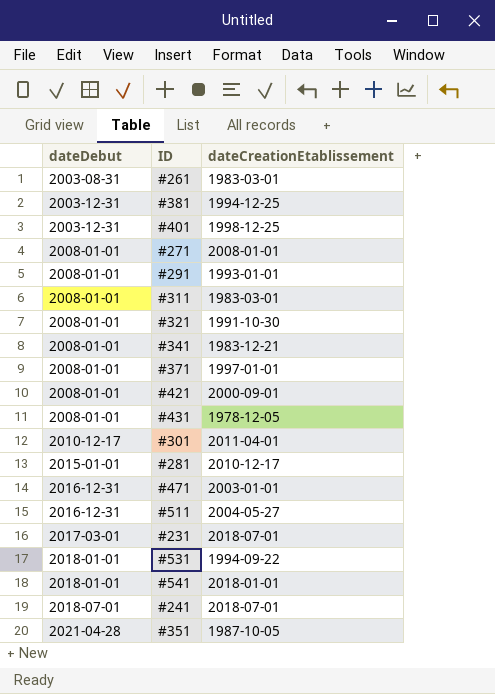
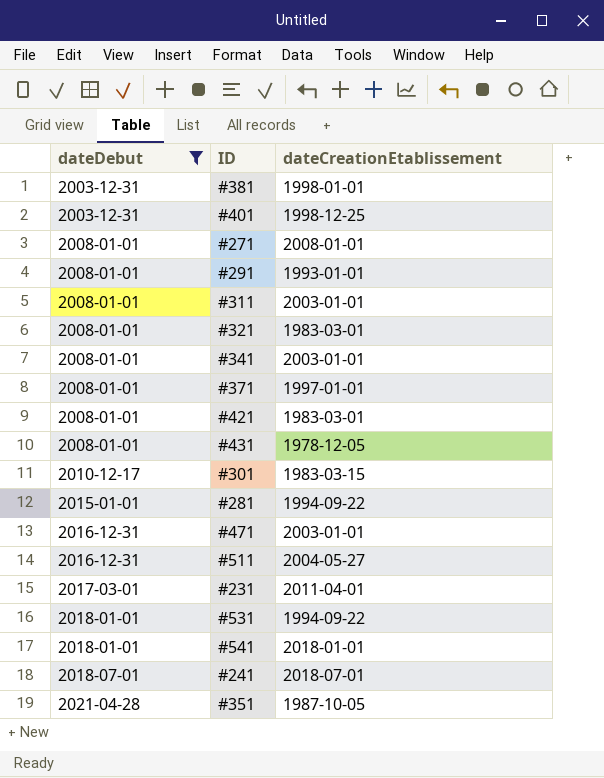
filter: none -> dateDebut != 2003-08-31
#381 | dateCreationEtablissement: 1994-12-25 -> 1998-01-01
#311 | dateCreationEtablissement: 1983-03-01 -> 2003-01-01
#321 | dateCreationEtablissement: 1991-10-30 -> 1983-03-01
#341 | dateCreationEtablissement: 1983-12-21 -> 2003-01-01
#421 | dateCreationEtablissement: 2000-09-01 -> 1983-03-01
#301 | dateCreationEtablissement: 2011-04-01 -> 1983-03-15
#281 | dateCreationEtablissement: 2010-12-17 -> 1994-09-22
#231 | dateCreationEtablissement: 2018-07-01 -> 2011-04-01

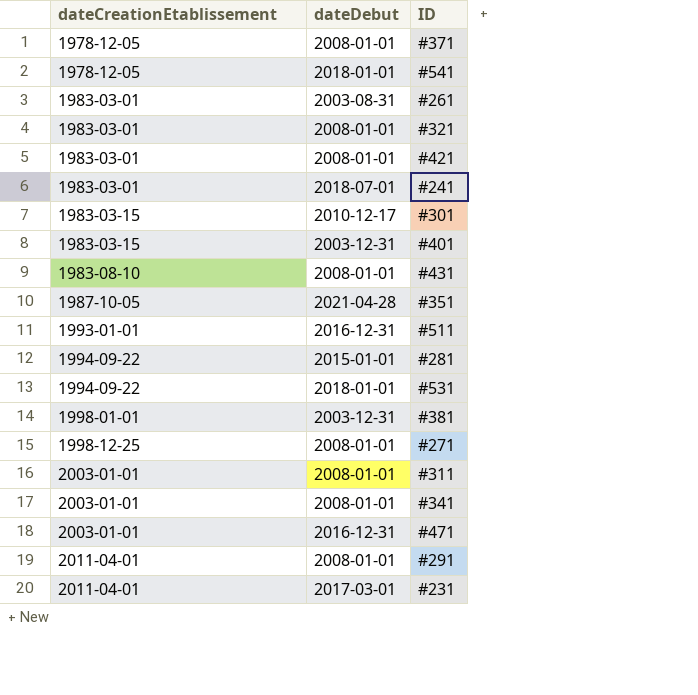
filter: dateDebut != 2003-08-31 -> none
row order: dateDebut ascending -> dateCreationEtablissement ascending
column dateCreationEtablissement | position: 3 -> 1
#371 | dateCreationEtablissement: 1997-01-01 -> 1978-12-05
#541 | dateCreationEtablissement: 2018-01-01 -> 1978-12-05
#241 | dateCreationEtablissement: 2018-07-01 -> 1983-03-01
#401 | dateCreationEtablissement: 1998-12-25 -> 1983-03-15
#431 | dateCreationEtablissement: 1978-12-05 -> 1983-08-10
#511 | dateCreationEtablissement: 2004-05-27 -> 1993-01-01
#271 | dateCreationEtablissement: 2008-01-01 -> 1998-12-25
#291 | dateCreationEtablissement: 1993-01-01 -> 2011-04-01

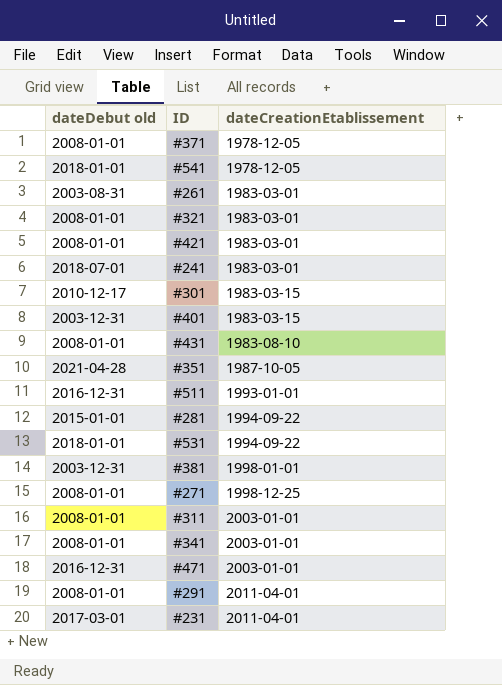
column name: dateDebut -> dateDebut old
column dateCreationEtablissement | position: 1 -> 3

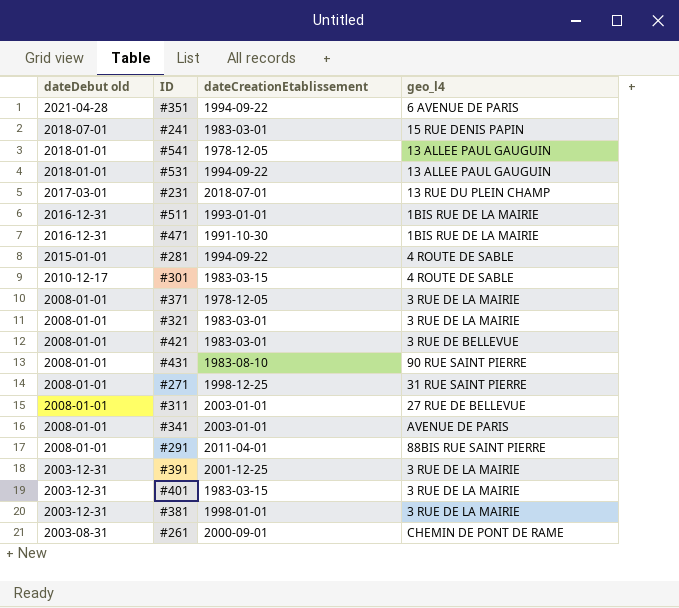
row order: dateCreationEtablissement ascending -> dateDebut old descending
column geo_l4 | position: none -> 4
#351 | dateCreationEtablissement: 1987-10-05 -> 1994-09-22
#231 | dateCreationEtablissement: 2011-04-01 -> 2018-07-01
#471 | dateCreationEtablissement: 2003-01-01 -> 1991-10-30
row #391: none -> 2003-12-31 | 2001-12-25 | 3 RUE DE LA MAIRIE
#261 | dateCreationEtablissement: 1983-03-01 -> 2000-09-01

